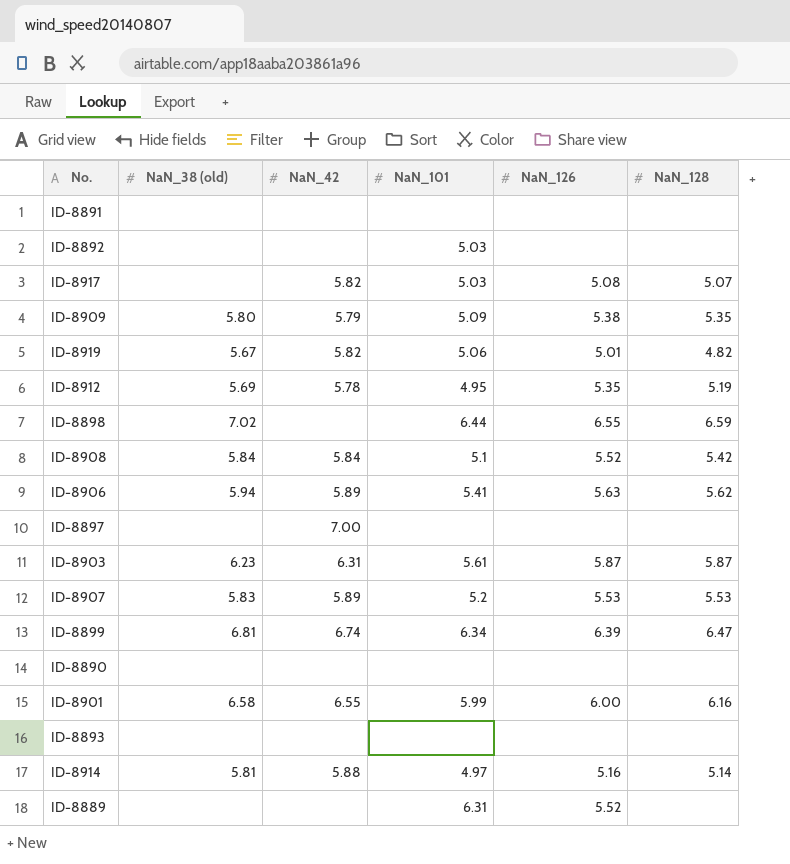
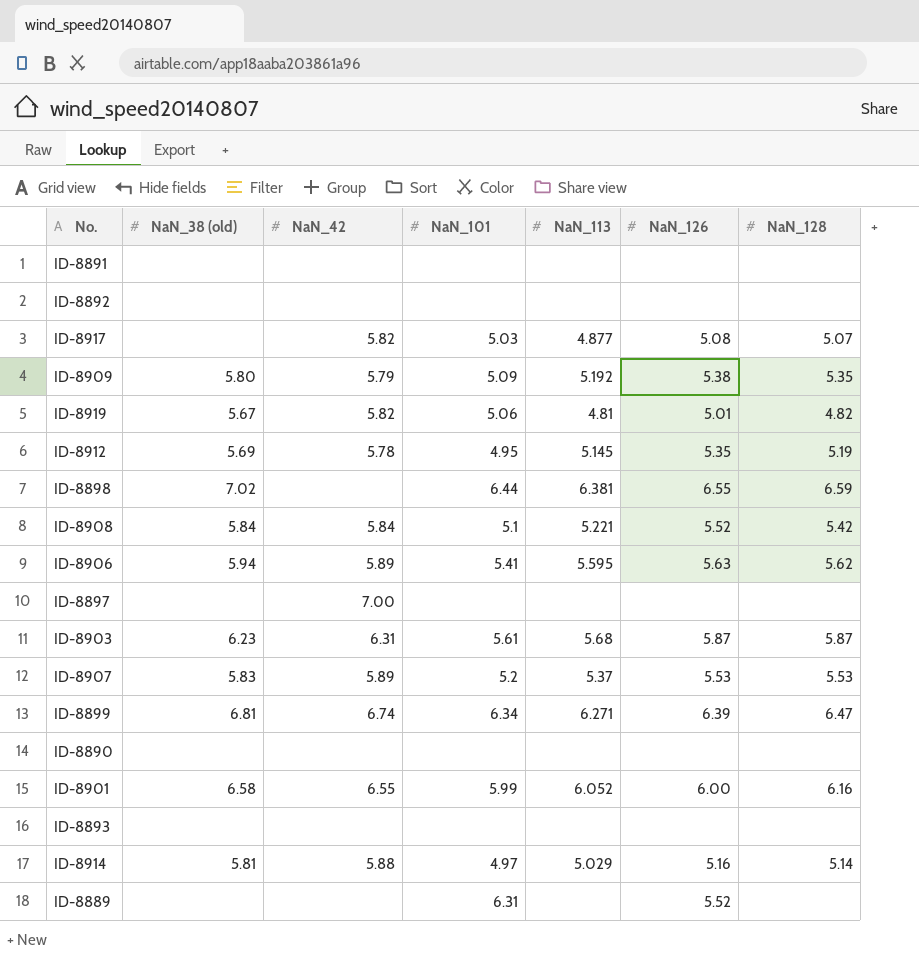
column NaN_113 | position: none -> 5
ID-8892 | NaN_101: 5.03 -> none

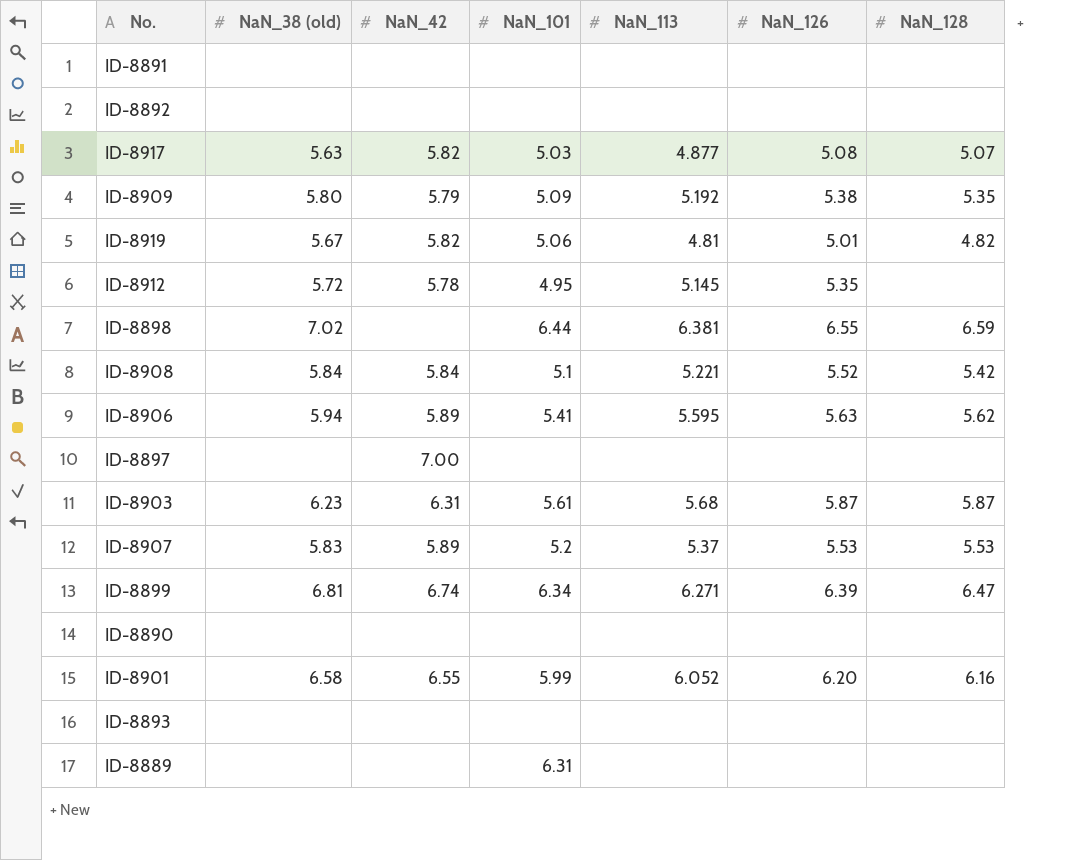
row ID-8914: 5.81 | 5.88 | 4.97 | 5.029 | 5.16 | 5.14 -> none
ID-8917 | NaN_38 (old): none -> 5.63
ID-8912 | NaN_38 (old): 5.69 -> 5.72
ID-8912 | NaN_128: 5.19 -> none
ID-8901 | NaN_126: 6.00 -> 6.20
ID-8889 | NaN_126: 5.52 -> none

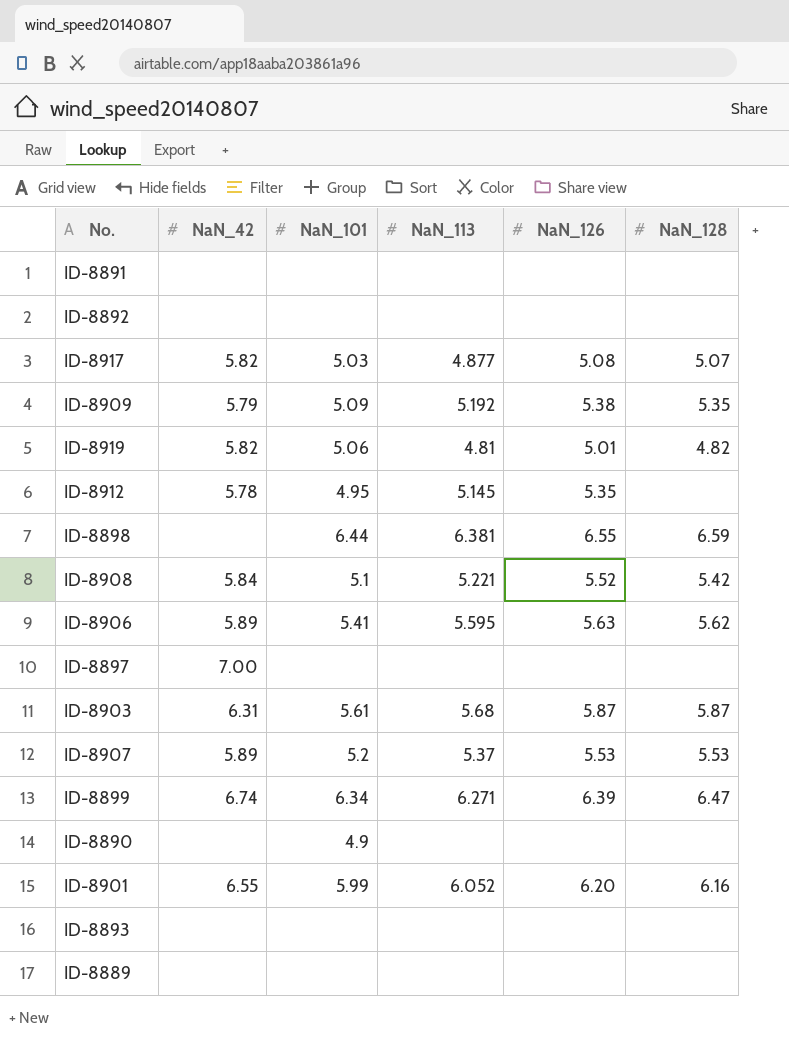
column NaN_38 (old) | position: 2 -> none
ID-8890 | NaN_101: none -> 4.9
ID-8889 | NaN_101: 6.31 -> none

